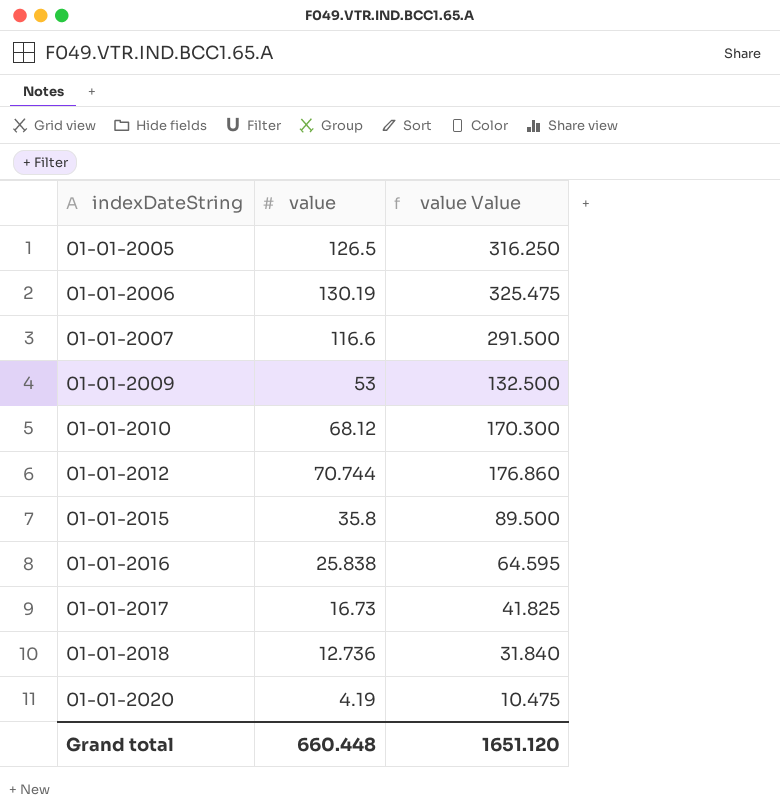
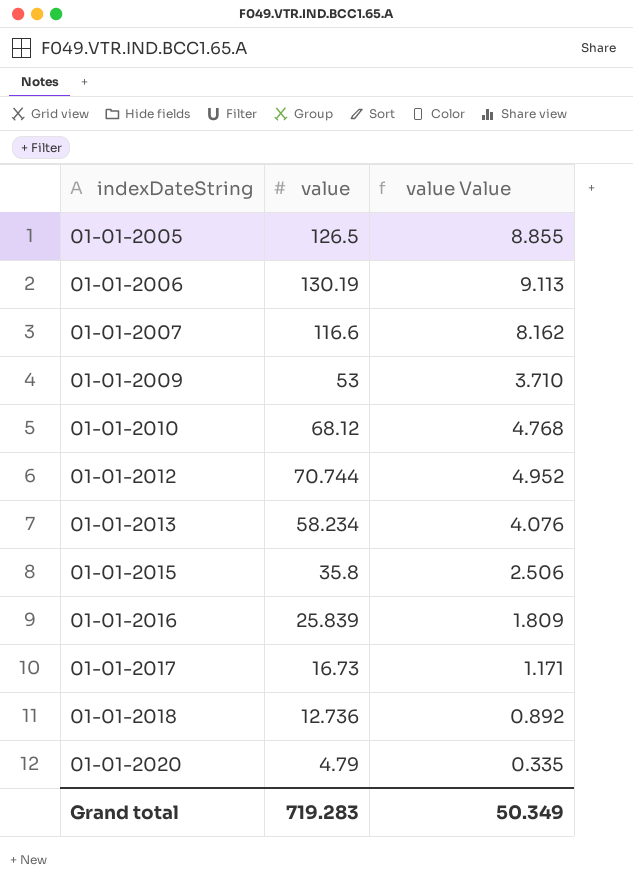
column value Value | formula: [value] * 2.5 -> [value] * 0.07
row 01-01-2013: none -> 58.234 | 4.076
01-01-2016 | value: 25.838 -> 25.839
01-01-2020 | value: 4.19 -> 4.79
Grand total | value: 660.448 -> 719.283
Grand total | value Value: 1651.120 -> 50.349

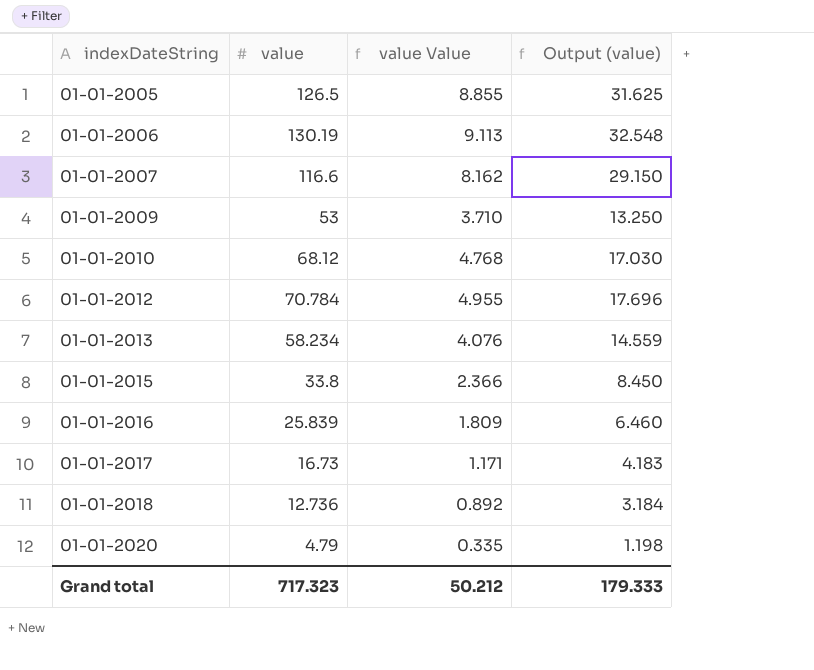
column Output (value) | formula: none -> [value] * 0.25
01-01-2012 | value: 70.744 -> 70.784
01-01-2012 | value Value: 4.952 -> 4.955
01-01-2015 | value: 35.8 -> 33.8
01-01-2015 | value Value: 2.506 -> 2.366
Grand total | value: 719.283 -> 717.323
Grand total | value Value: 50.349 -> 50.212

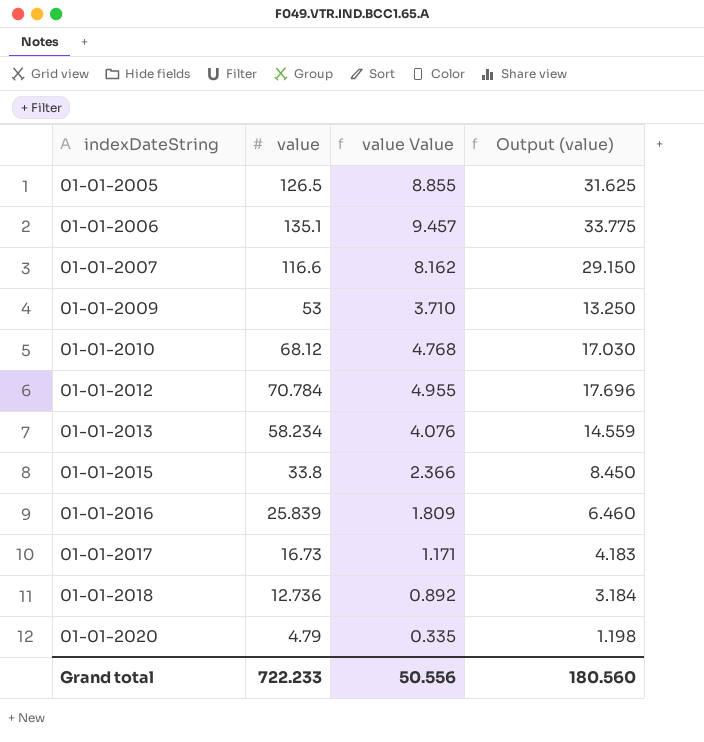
01-01-2006 | value: 130.19 -> 135.1
01-01-2006 | value Value: 9.113 -> 9.457
01-01-2006 | Output (value): 32.548 -> 33.775
Grand total | value: 717.323 -> 722.233
Grand total | value Value: 50.212 -> 50.556
Grand total | Output (value): 179.333 -> 180.560

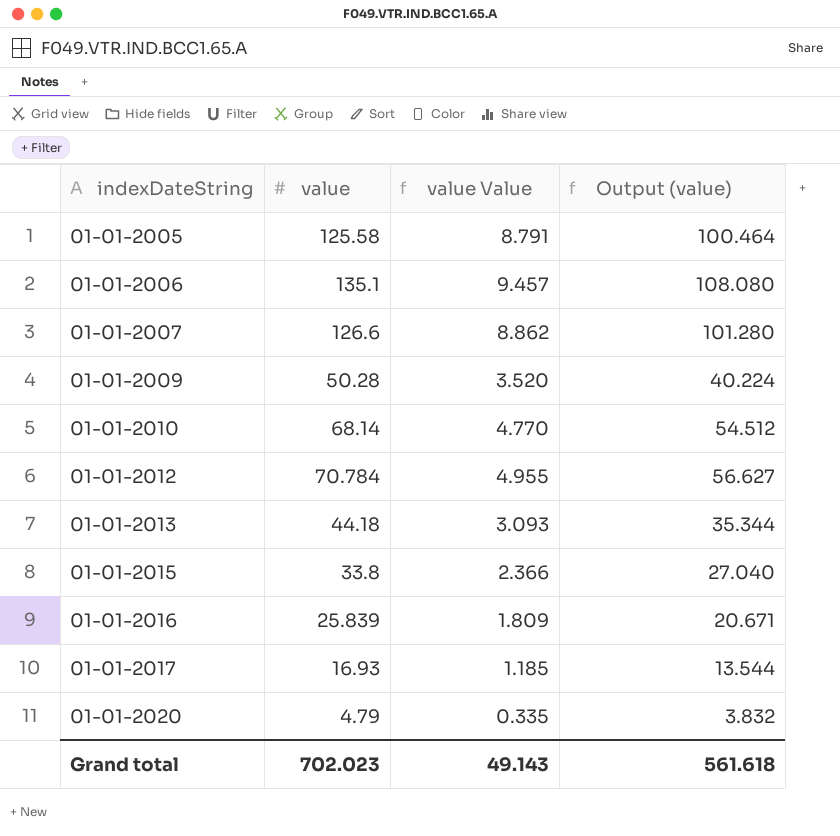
column Output (value) | formula: [value] * 0.25 -> [value] * 0.8
row 01-01-2018: 12.736 | 0.892 | 3.184 -> none
01-01-2005 | value: 126.5 -> 125.58
01-01-2005 | value Value: 8.855 -> 8.791
01-01-2007 | value: 116.6 -> 126.6
01-01-2007 | value Value: 8.162 -> 8.862
01-01-2009 | value: 53 -> 50.28
01-01-2009 | value Value: 3.710 -> 3.520
01-01-2010 | value: 68.12 -> 68.14
01-01-2010 | value Value: 4.768 -> 4.770
01-01-2013 | value: 58.234 -> 44.18
01-01-2013 | value Value: 4.076 -> 3.093
01-01-2017 | value: 16.73 -> 16.93
01-01-2017 | value Value: 1.171 -> 1.185
Grand total | value: 722.233 -> 702.023
Grand total | value Value: 50.556 -> 49.143
Grand total | Output (value): 180.560 -> 561.618

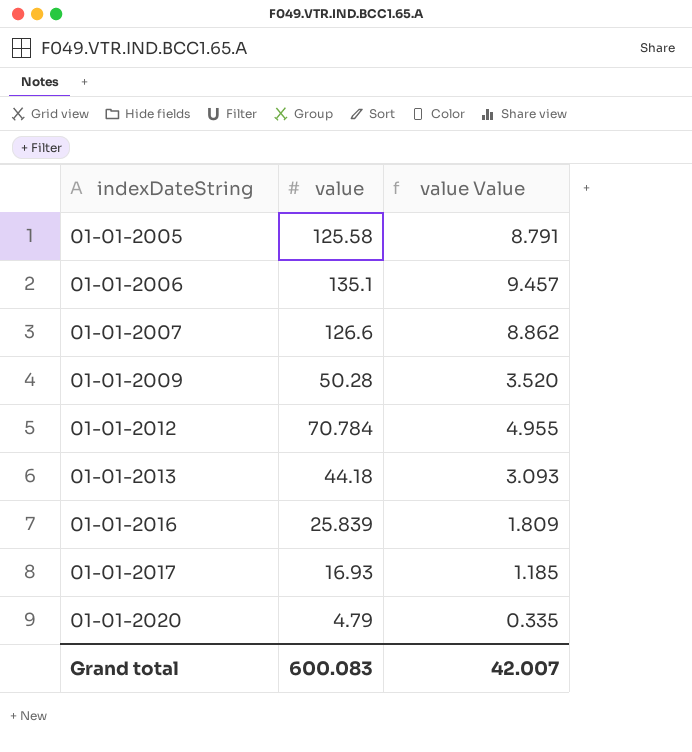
column Output (value) | formula: [value] * 0.8 -> none
row 01-01-2010: 68.14 | 4.770 | 54.512 -> none
row 01-01-2015: 33.8 | 2.366 | 27.040 -> none
Grand total | value: 702.023 -> 600.083
Grand total | value Value: 49.143 -> 42.007

